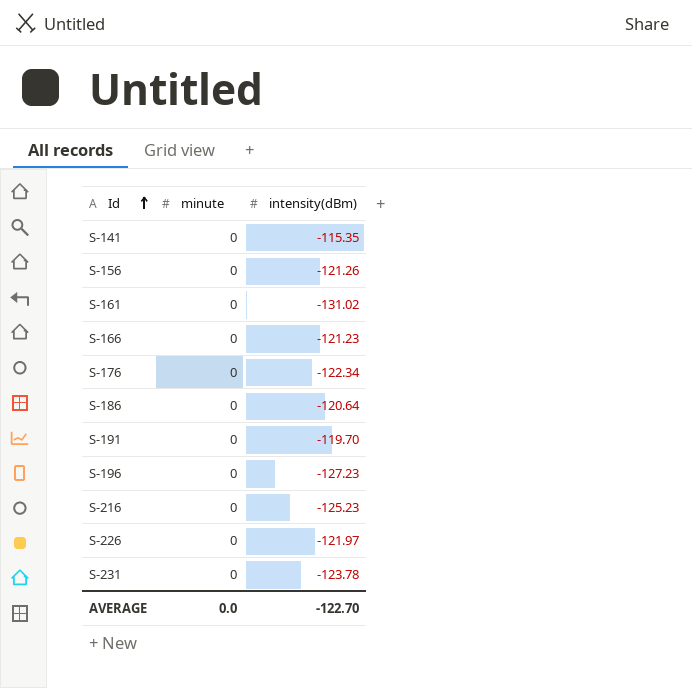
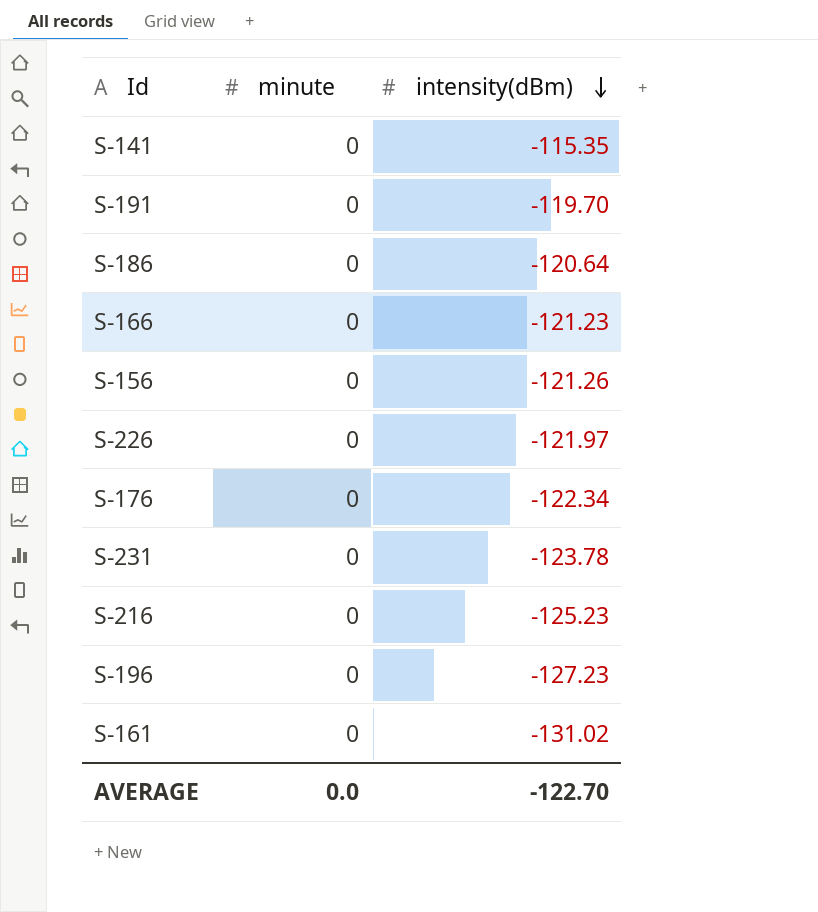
row order: Id ascending -> intensity(dBm) descending

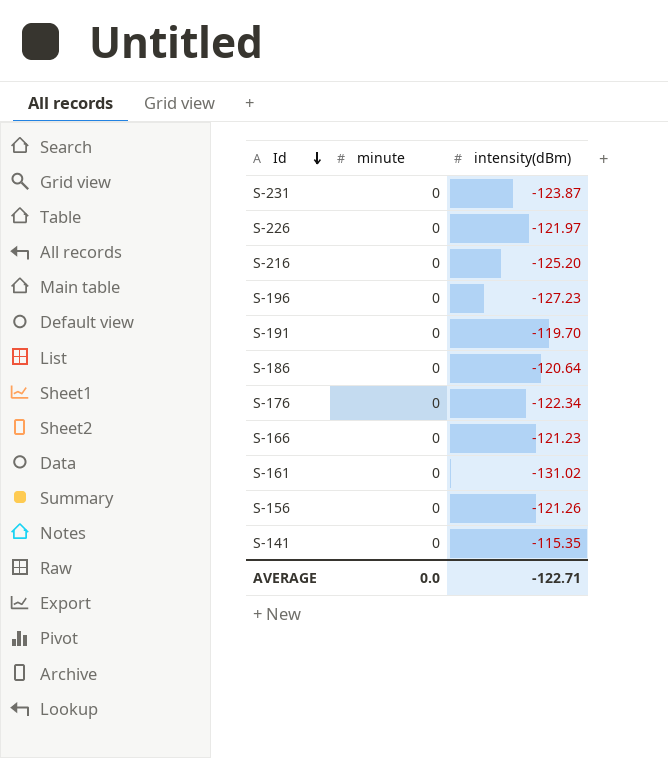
row order: intensity(dBm) descending -> Id descending
S-231 | intensity(dBm): -123.78 -> -123.87
S-216 | intensity(dBm): -125.23 -> -125.20
AVERAGE | intensity(dBm): -122.70 -> -122.71

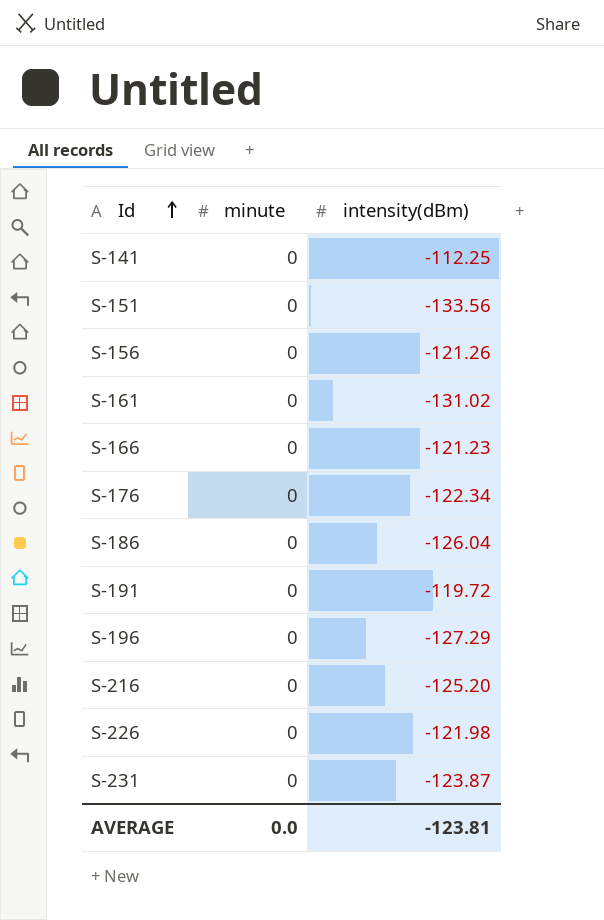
row order: Id descending -> Id ascending
S-141 | intensity(dBm): -115.35 -> -112.25
row S-151: none -> 0 | -133.56
S-186 | intensity(dBm): -120.64 -> -126.04
S-191 | intensity(dBm): -119.70 -> -119.72
S-196 | intensity(dBm): -127.23 -> -127.29
S-226 | intensity(dBm): -121.97 -> -121.98
AVERAGE | intensity(dBm): -122.71 -> -123.81

